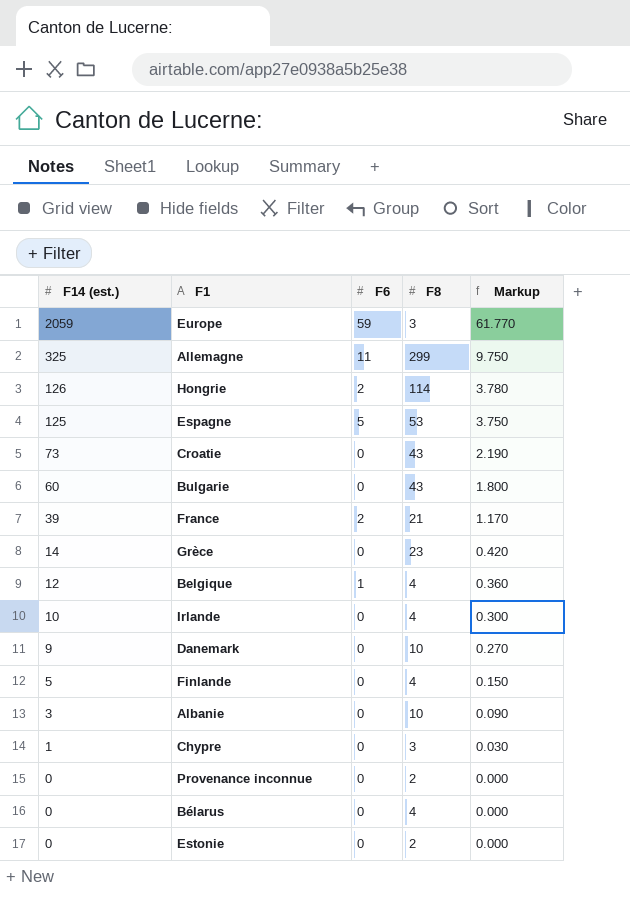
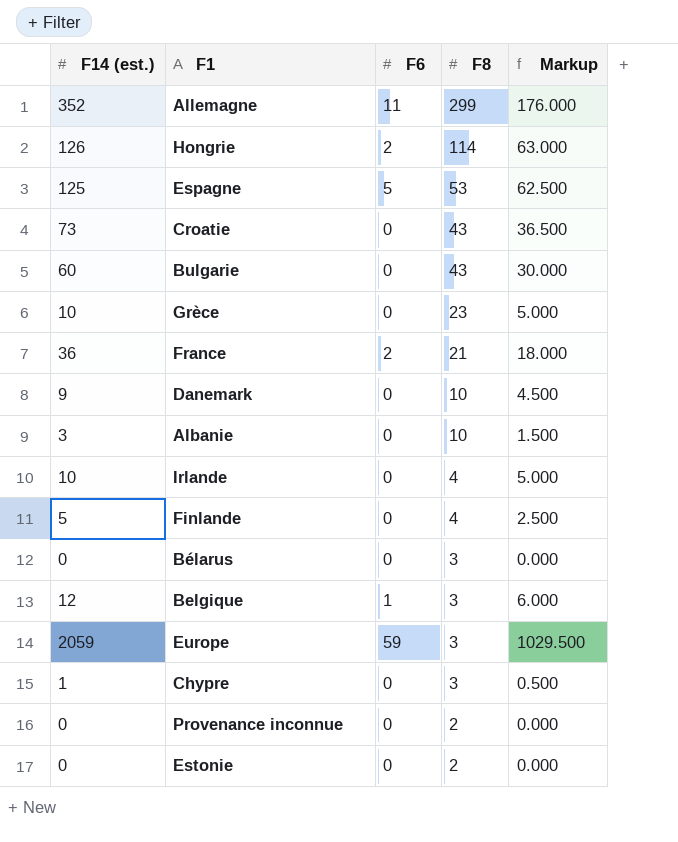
row order: F14 (est.) descending -> F8 descending
column Markup | formula: [F14 (est.)] * 0.03 -> [F14 (est.)] * 0.5
Allemagne | F14 (est.): 325 -> 352
Grèce | F14 (est.): 14 -> 10
France | F14 (est.): 39 -> 36
Bélarus | F8: 4 -> 3
Belgique | F8: 4 -> 3

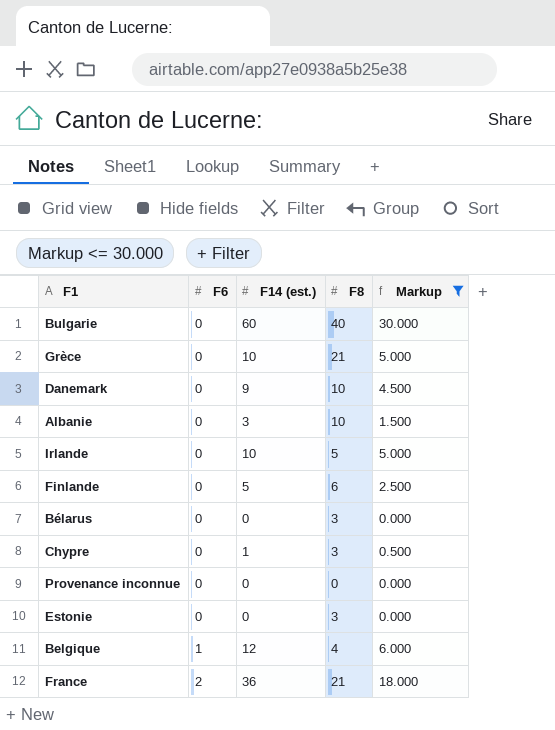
filter: none -> Markup <= 30.000
row order: F8 descending -> F6 ascending
column F14 (est.) | position: 1 -> 3
Bulgarie | F8: 43 -> 40
Grèce | F8: 23 -> 21
Irlande | F8: 4 -> 5
Finlande | F8: 4 -> 6
Provenance inconnue | F8: 2 -> 0
Estonie | F8: 2 -> 3
Belgique | F8: 3 -> 4

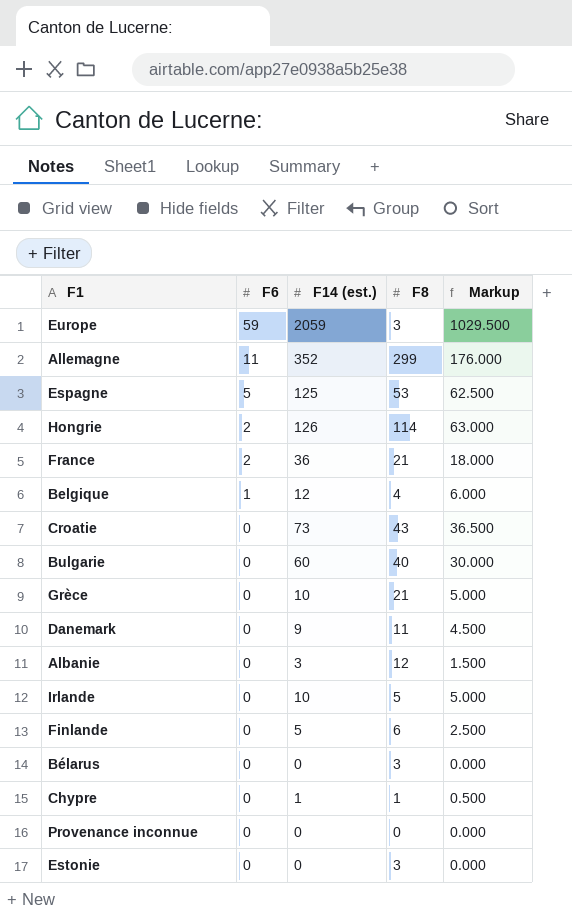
filter: Markup <= 30.000 -> none
row order: F6 ascending -> F6 descending
Danemark | F8: 10 -> 11
Albanie | F8: 10 -> 12
Chypre | F8: 3 -> 1

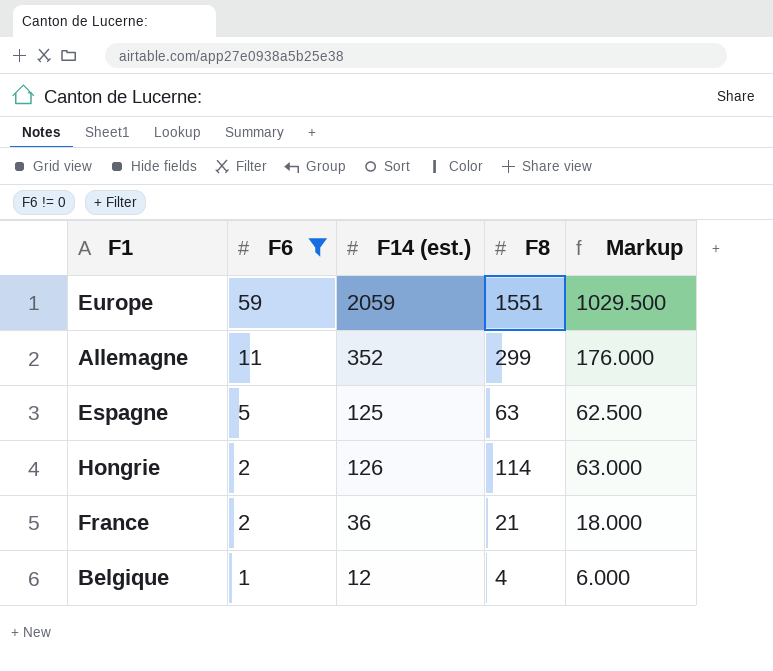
filter: none -> F6 != 0
Europe | F8: 3 -> 1551
Espagne | F8: 53 -> 63

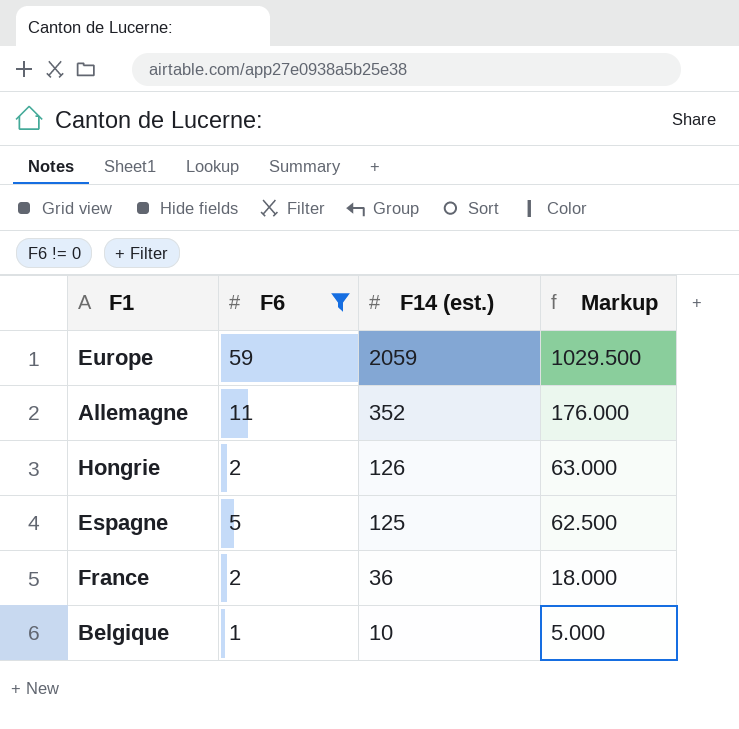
row order: F6 descending -> F14 (est.) descending
column F8 | position: 4 -> none
Belgique | F14 (est.): 12 -> 10
Belgique | Markup: 6.000 -> 5.000

